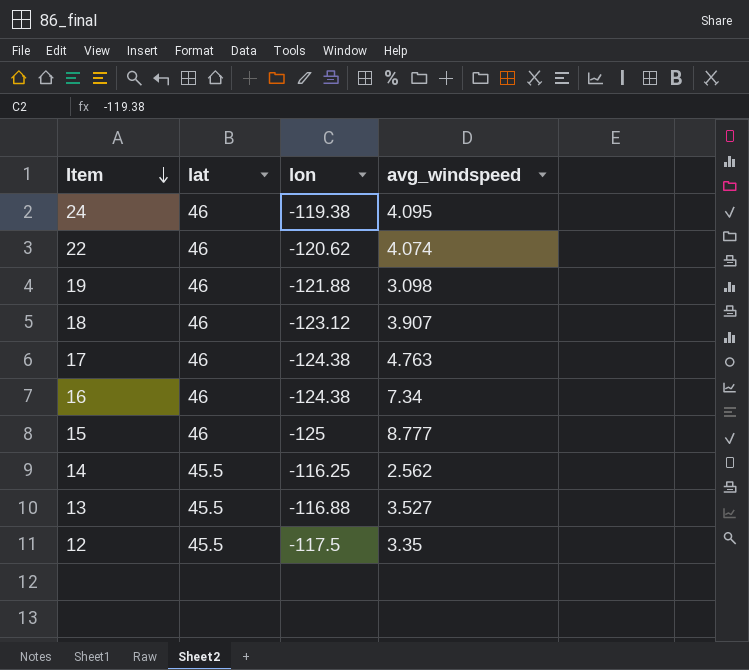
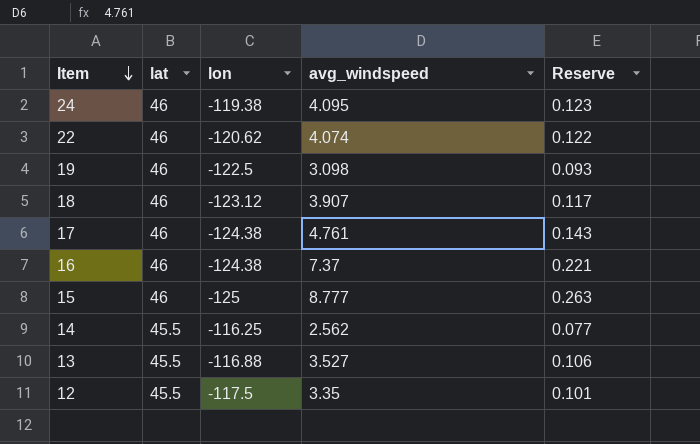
column Reserve | formula: none -> [avg_windspeed] * 0.03
19 | lon: -121.88 -> -122.5
17 | avg_windspeed: 4.763 -> 4.761
16 | avg_windspeed: 7.34 -> 7.37

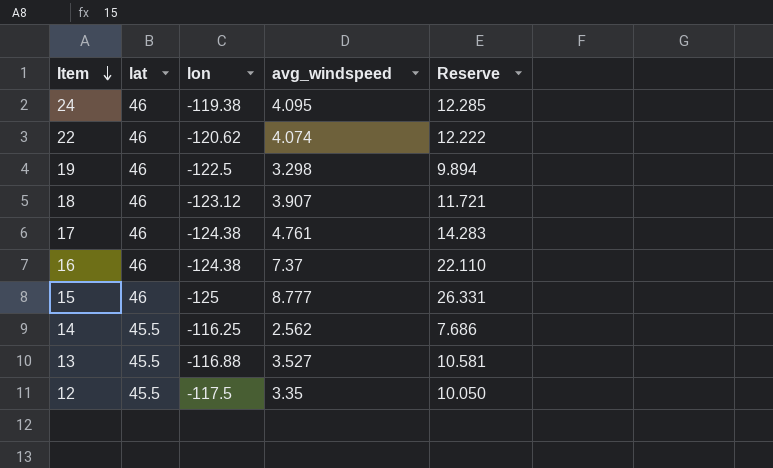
column Reserve | formula: [avg_windspeed] * 0.03 -> [avg_windspeed] * 3
19 | avg_windspeed: 3.098 -> 3.298

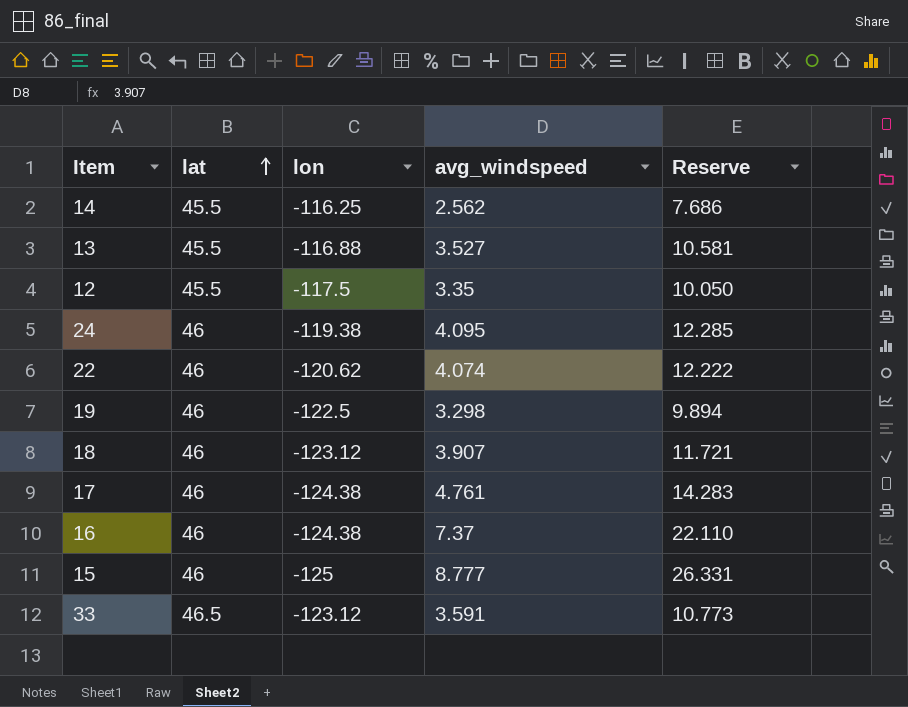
row order: Item descending -> lat ascending
row 33: none -> 46.5 | -123.12 | 3.591 | 10.773

